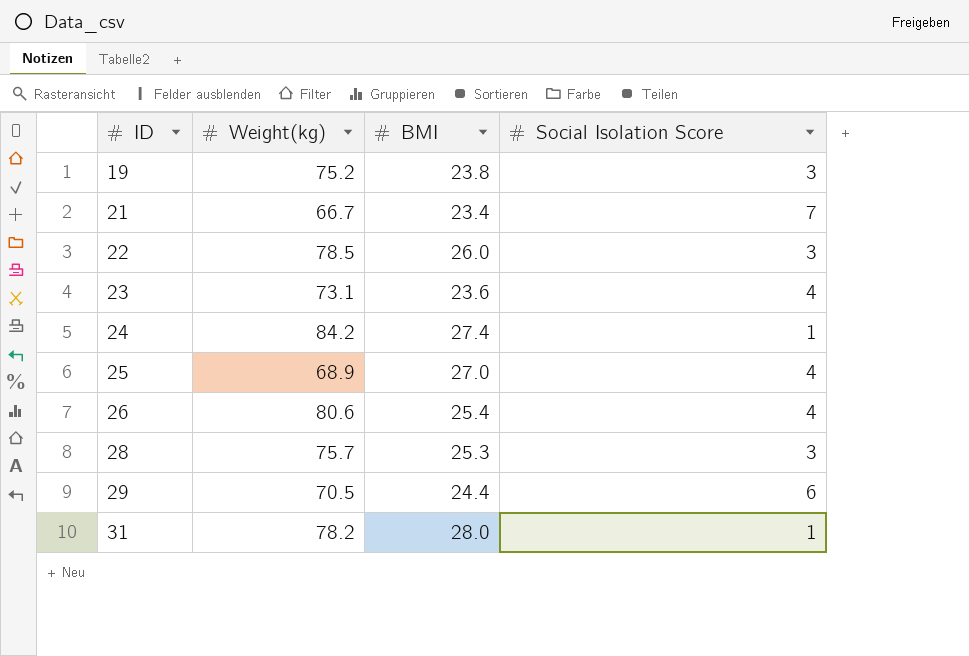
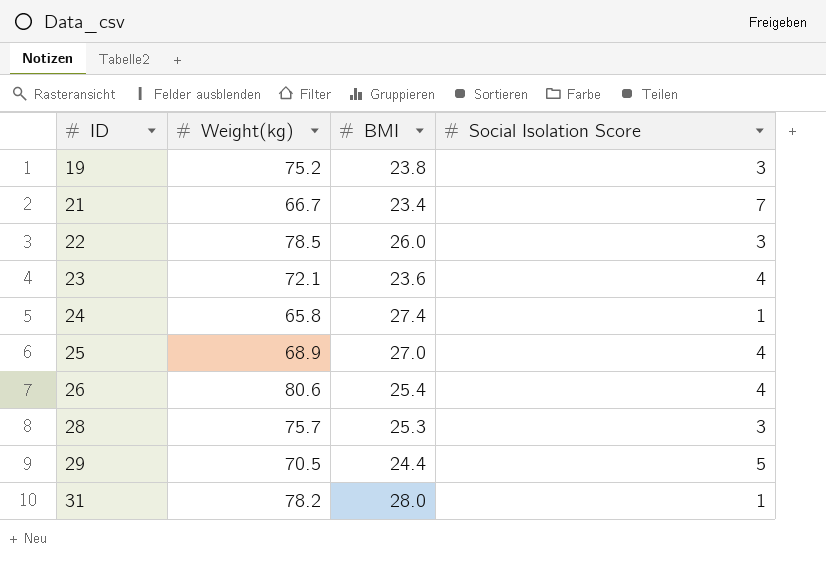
23 | Weight(kg): 73.1 -> 72.1
24 | Weight(kg): 84.2 -> 65.8
29 | Social Isolation Score: 6 -> 5

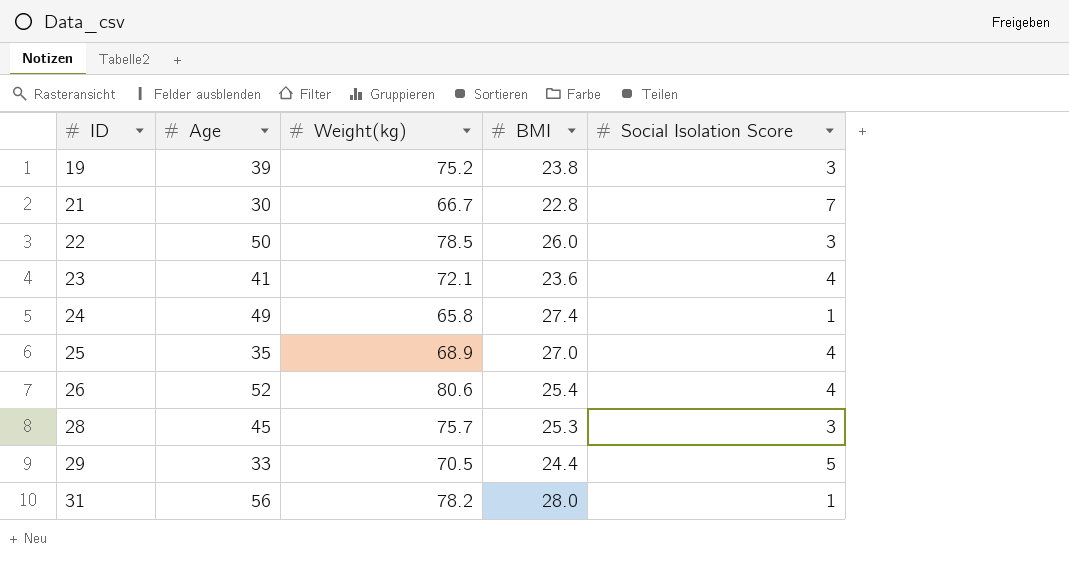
column Age | position: none -> 2
21 | BMI: 23.4 -> 22.8

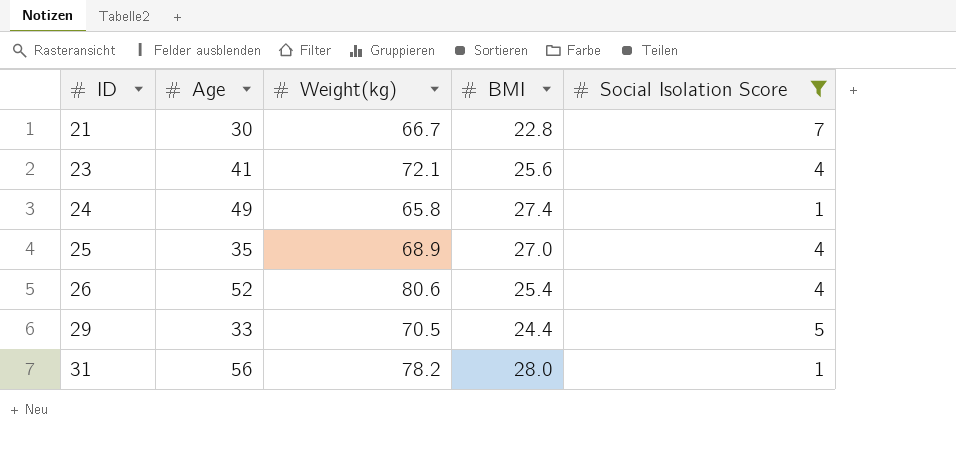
filter: none -> Social Isolation Score != 3
23 | BMI: 23.6 -> 25.6

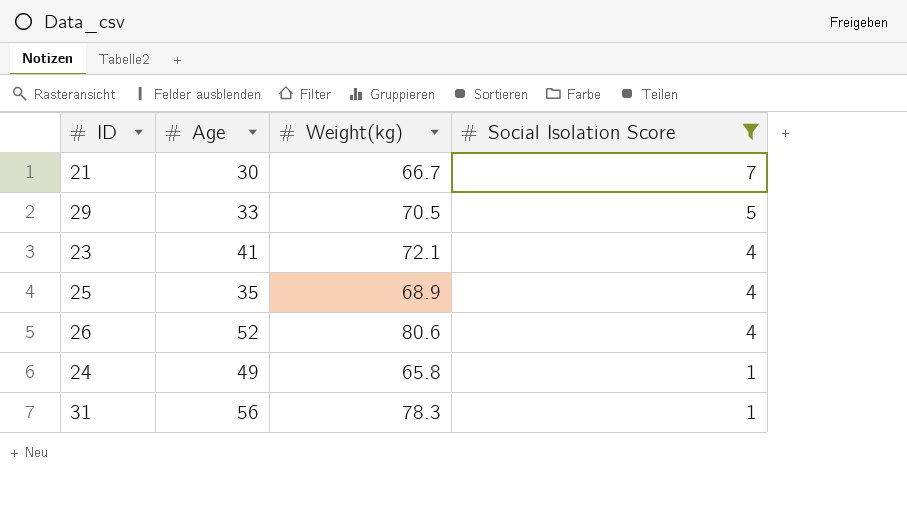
row order: ID ascending -> Social Isolation Score descending
column BMI | position: 4 -> none
31 | Weight(kg): 78.2 -> 78.3

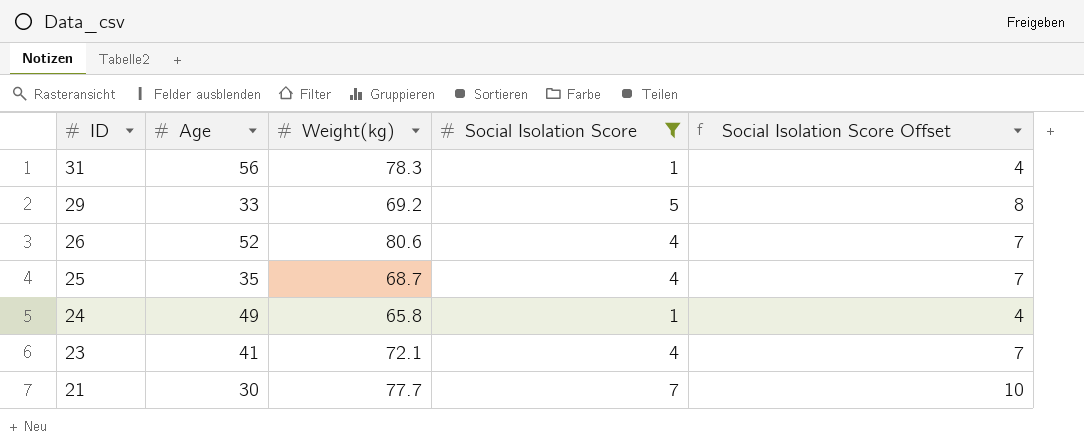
row order: Social Isolation Score descending -> ID descending
column Social Isolation Score Offset | formula: none -> [Social Isolation Score] + 3
29 | Weight(kg): 70.5 -> 69.2
25 | Weight(kg): 68.9 -> 68.7
21 | Weight(kg): 66.7 -> 77.7

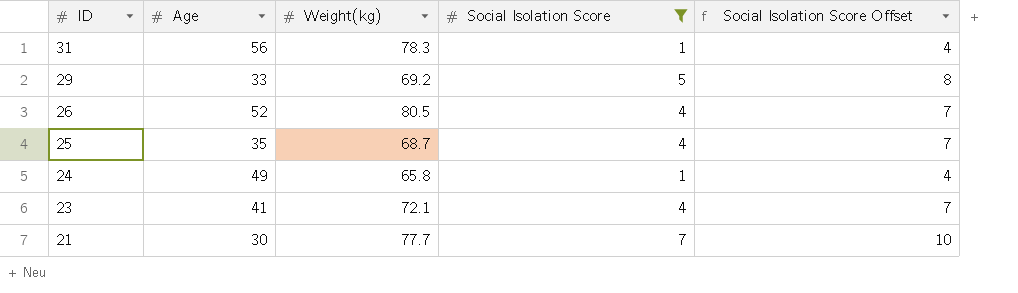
26 | Weight(kg): 80.6 -> 80.5

